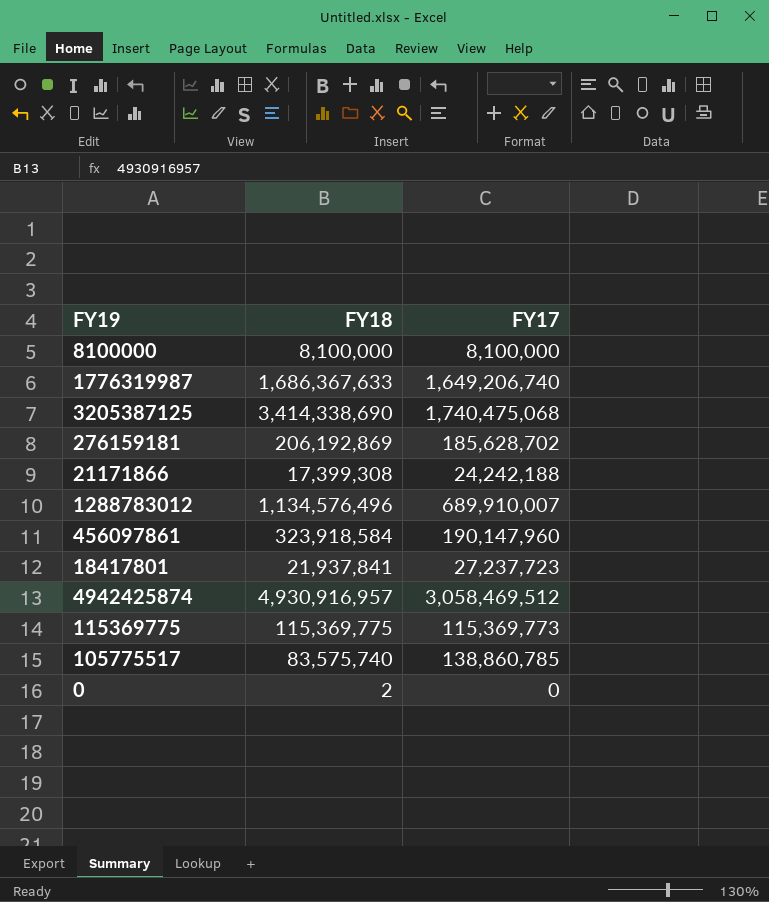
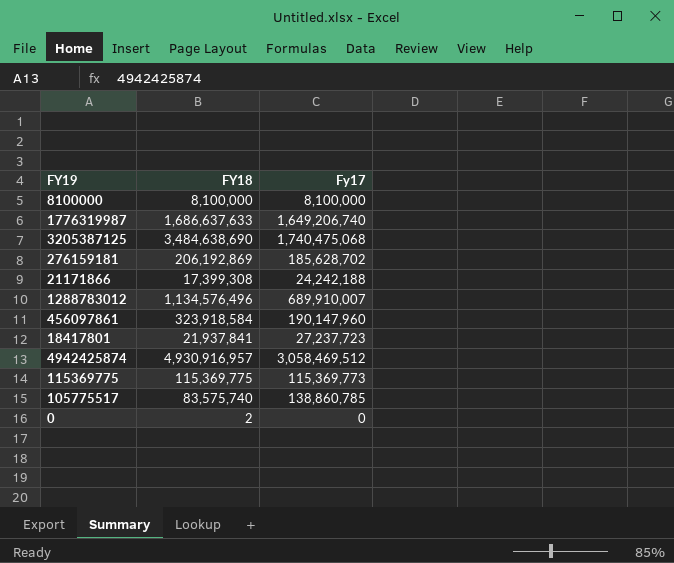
column name: FY17 -> Fy17
1776319987 | FY18: 1,686,367,633 -> 1,686,637,633
3205387125 | FY18: 3,414,338,690 -> 3,484,638,690

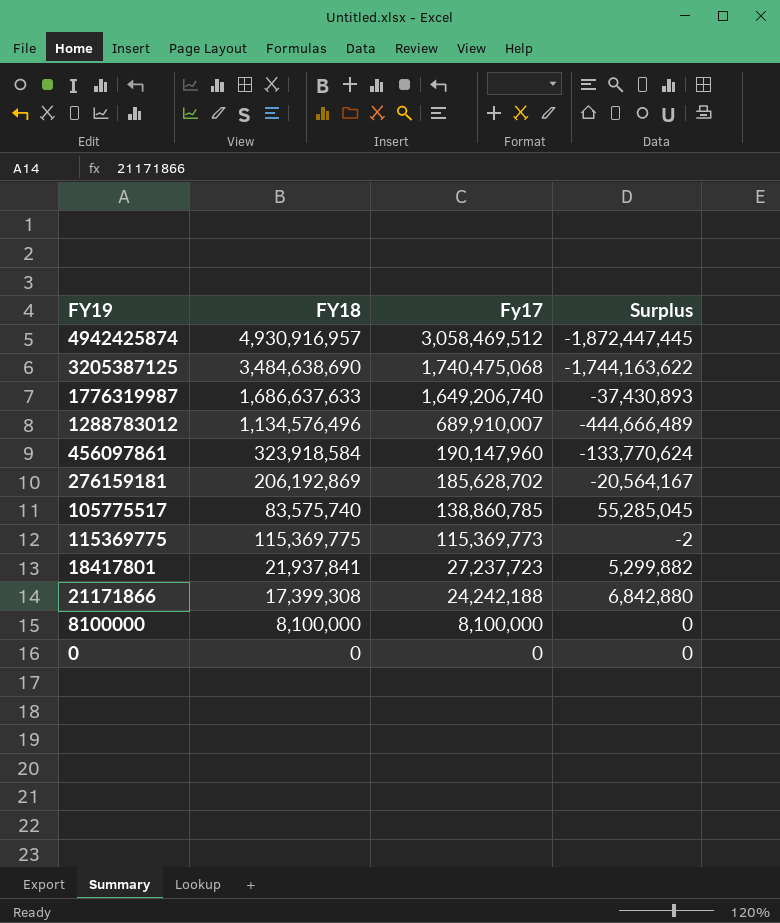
row order: none -> Fy17 descending
column Surplus | formula: none -> [Fy17] - [FY18]
0 | FY18: 2 -> 0

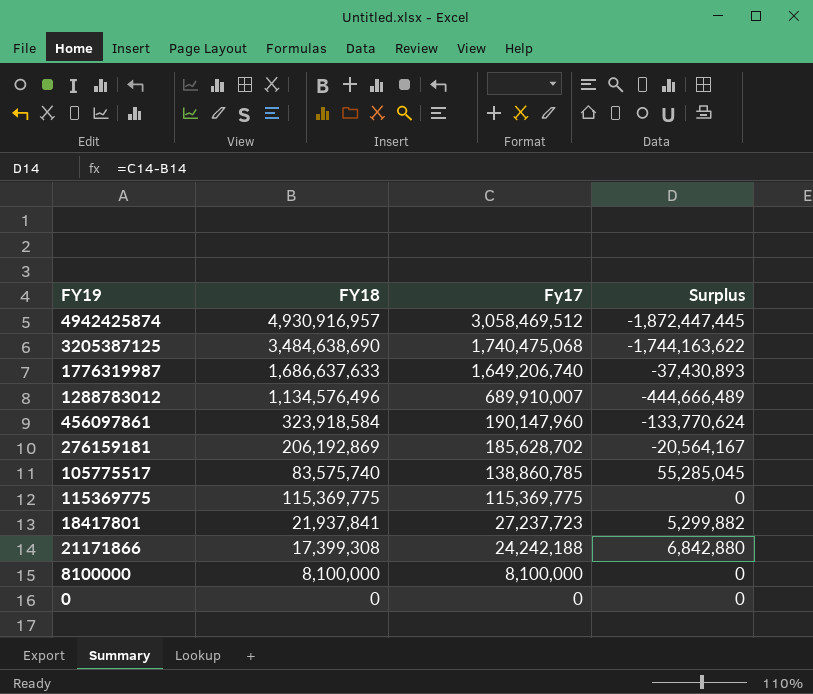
115369775 | Fy17: 115,369,773 -> 115,369,775
115369775 | Surplus: -2 -> 0

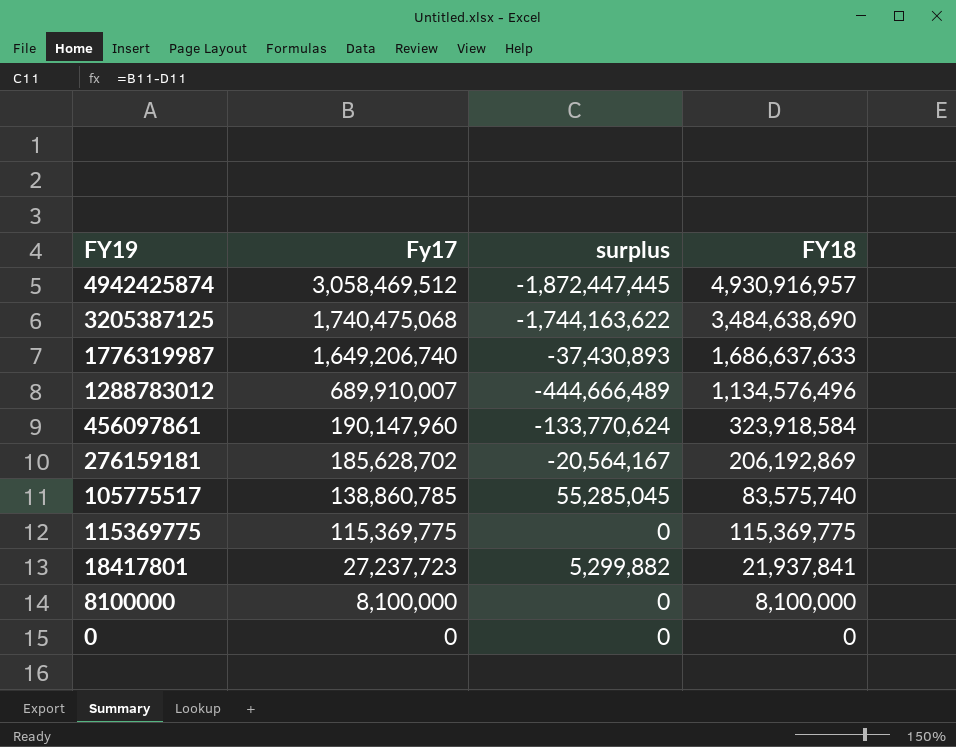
column name: Surplus -> surplus
column FY18 | position: 2 -> 4
row 21171866: 17,399,308 | 24,242,188 | 6,842,880 -> none

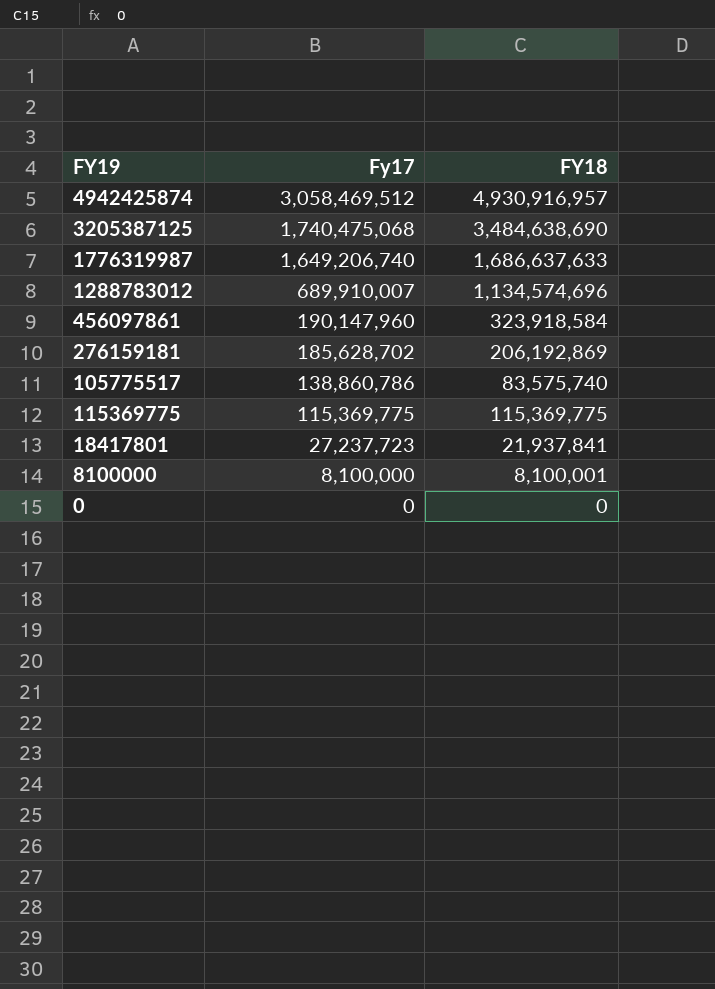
column surplus | formula: [Fy17] - [FY18] -> none
1288783012 | FY18: 1,134,576,496 -> 1,134,574,696
105775517 | Fy17: 138,860,785 -> 138,860,786
8100000 | FY18: 8,100,000 -> 8,100,001

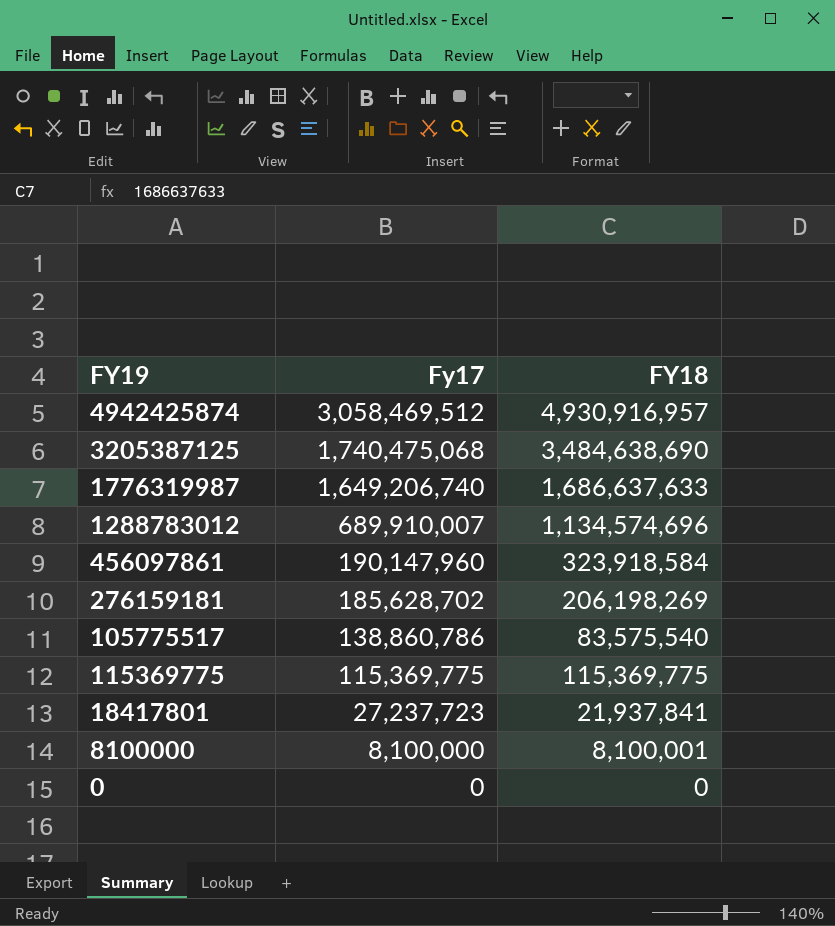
276159181 | FY18: 206,192,869 -> 206,198,269
105775517 | FY18: 83,575,740 -> 83,575,540

